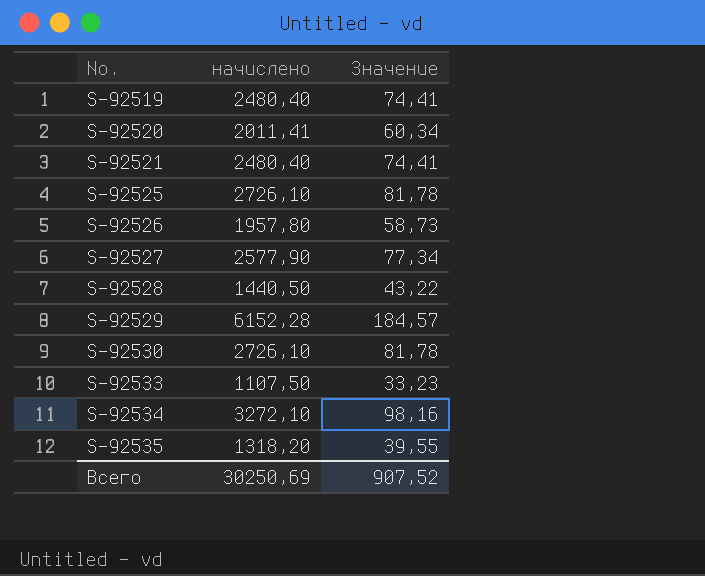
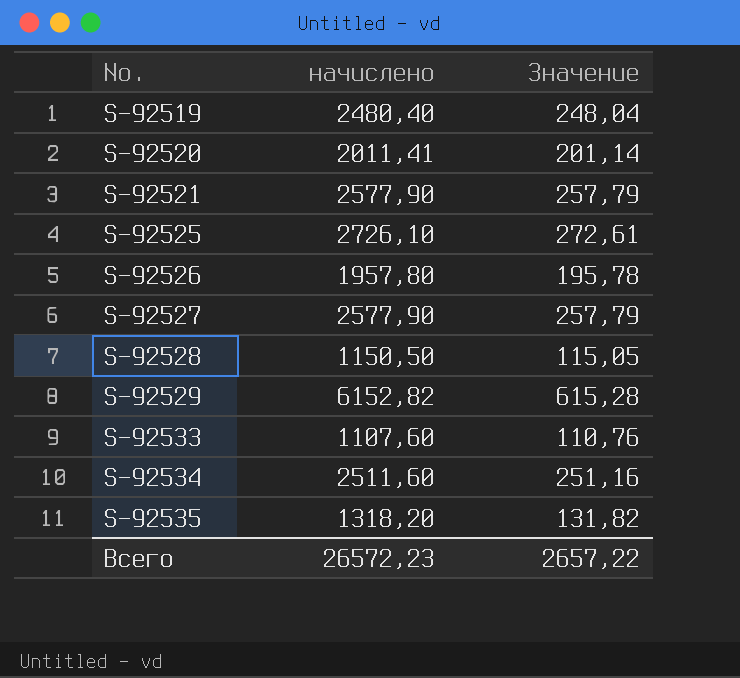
column Значение | formula: [начислено] * 0,03 -> [начислено] * 0,1
row S-92530: 2726,10 | 81,78 -> none
S-92521 | начислено: 2480,40 -> 2577,90
S-92528 | начислено: 1440,50 -> 1150,50
S-92529 | начислено: 6152,28 -> 6152,82
S-92533 | начислено: 1107,50 -> 1107,60
S-92534 | начислено: 3272,10 -> 2511,60
Всего | начислено: 30250,69 -> 26572,23
Всего | Значение: 907,52 -> 2657,22

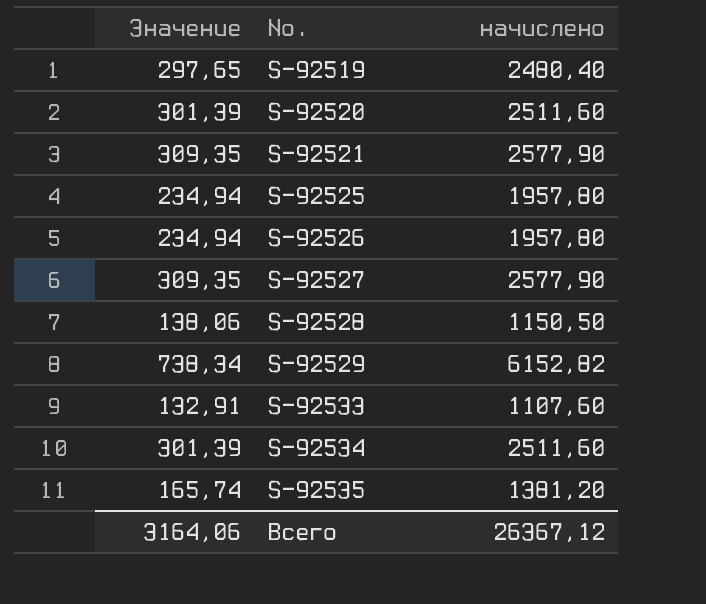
column Значение | formula: [начислено] * 0,1 -> [начислено] * 0,12
column Значение | position: 3 -> 1
S-92520 | начислено: 2011,41 -> 2511,60
S-92525 | начислено: 2726,10 -> 1957,80
S-92535 | начислено: 1318,20 -> 1381,20
Всего | Значение: 2657,22 -> 3164,06
Всего | начислено: 26572,23 -> 26367,12

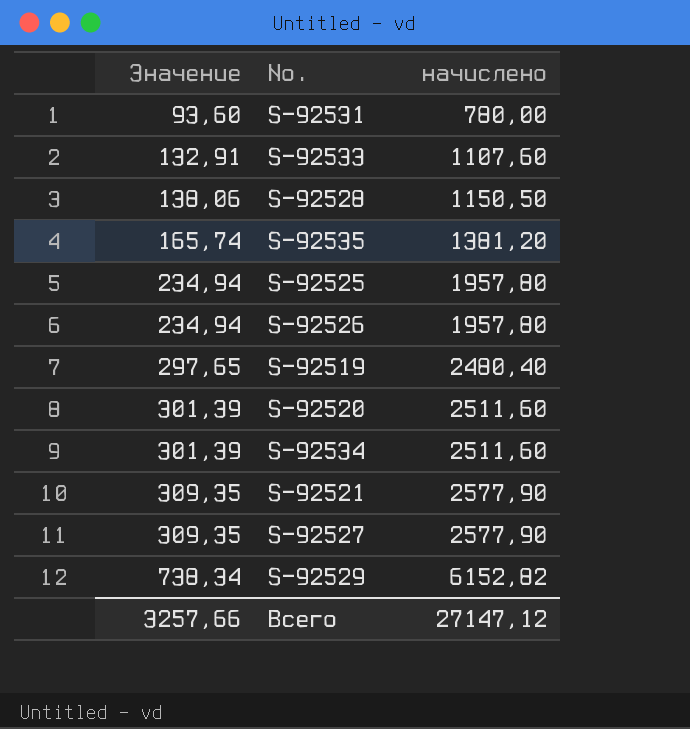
row order: No. ascending -> Значение ascending
row S-92531: none -> 93,60 | 780,00
Всего | Значение: 3164,06 -> 3257,66
Всего | начислено: 26367,12 -> 27147,12

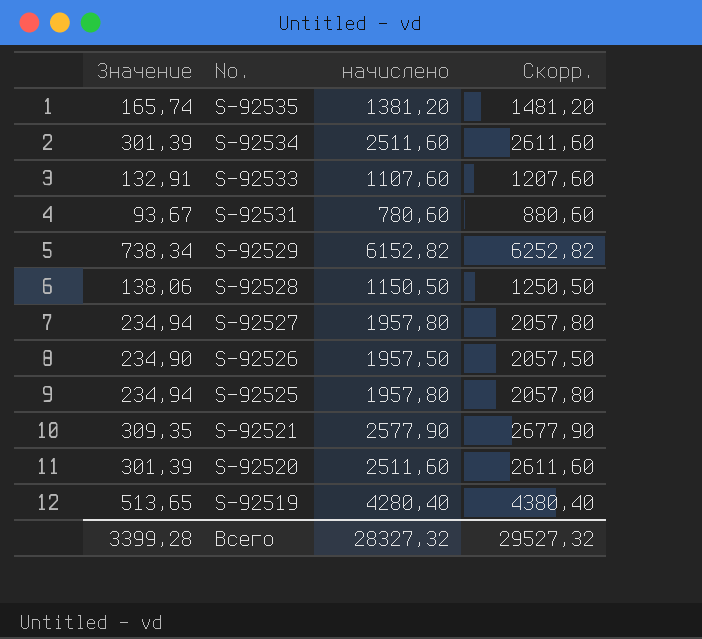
row order: Значение ascending -> No. descending
column Скорр. | formula: none -> [начислено] + 100
S-92531 | Значение: 93,60 -> 93,67
S-92531 | начислено: 780,00 -> 780,60
S-92527 | Значение: 309,35 -> 234,94
S-92527 | начислено: 2577,90 -> 1957,80
S-92526 | Значение: 234,94 -> 234,90
S-92526 | начислено: 1957,80 -> 1957,50
S-92519 | Значение: 297,65 -> 513,65
S-92519 | начислено: 2480,40 -> 4280,40
Всего | Значение: 3257,66 -> 3399,28
Всего | начислено: 27147,12 -> 28327,32

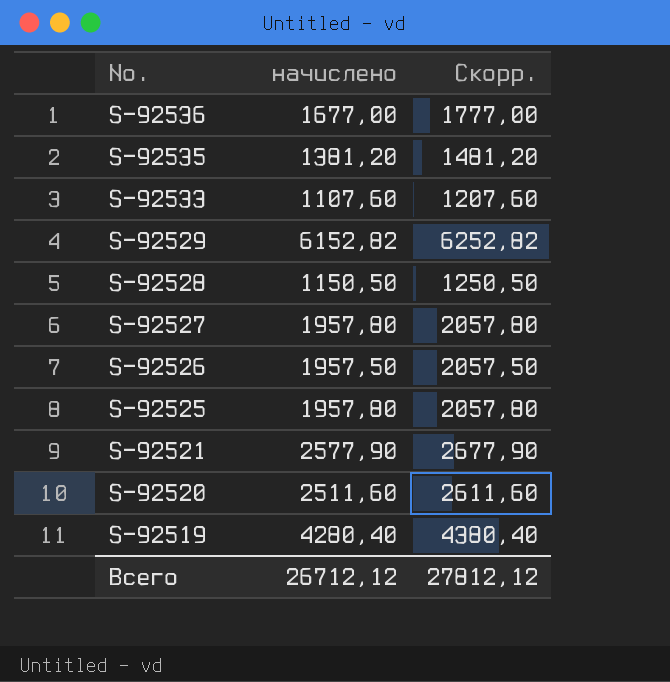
column Значение | formula: [начислено] * 0,12 -> none
row S-92534: 301,39 | 2511,60 | 2611,60 -> none
row S-92531: 93,67 | 780,60 | 880,60 -> none
row S-92536: none -> 1677,00 | 1777,00
Всего | начислено: 28327,32 -> 26712,12
Всего | Скорр.: 29527,32 -> 27812,12

